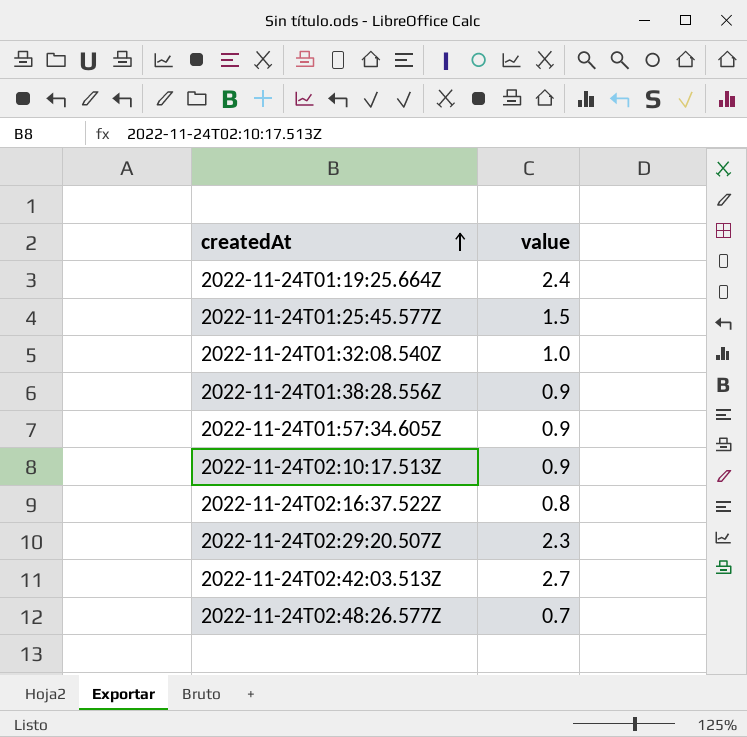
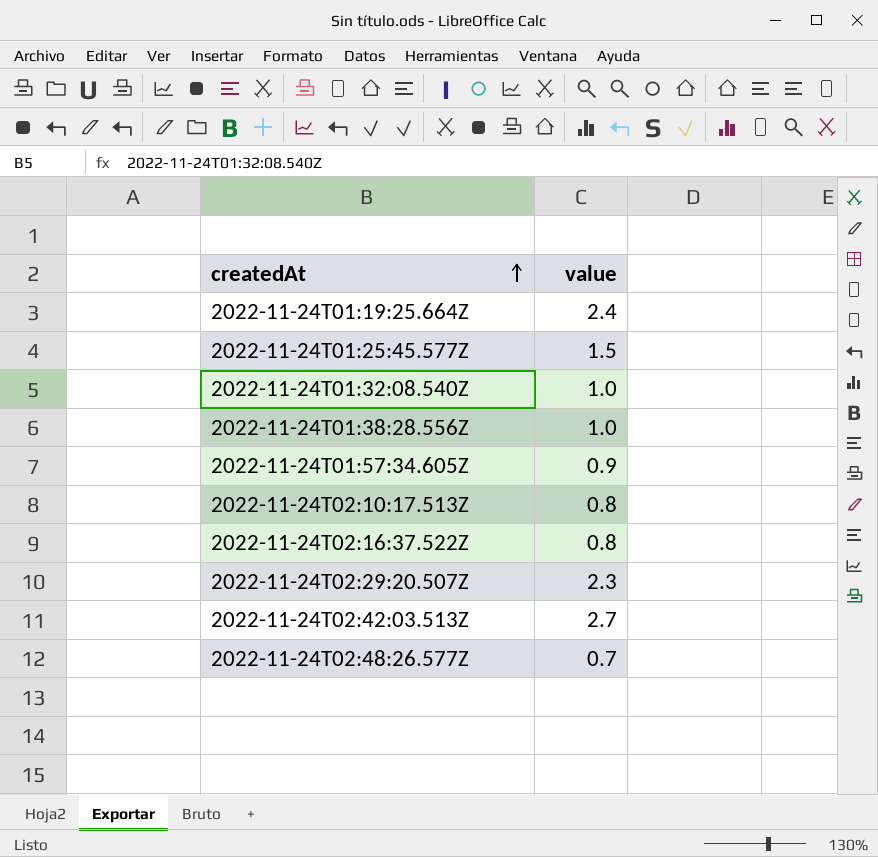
2022-11-24T01:38:28.556Z | value: 0.9 -> 1.0
2022-11-24T02:10:17.513Z | value: 0.9 -> 0.8

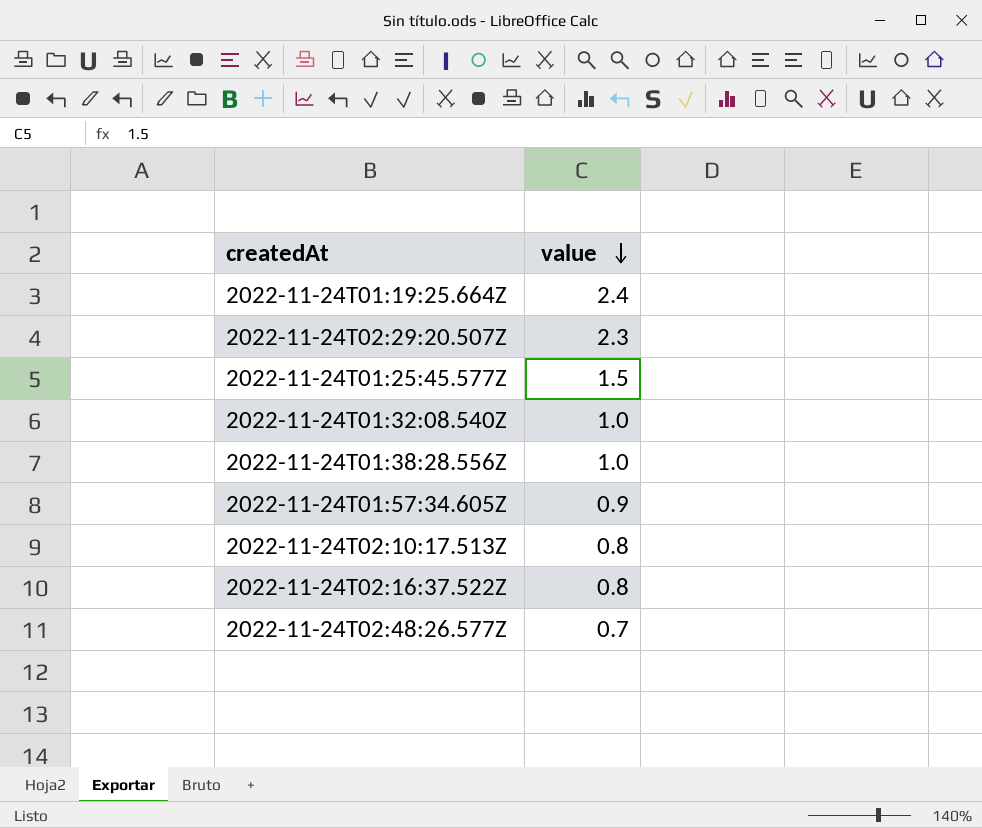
row order: createdAt ascending -> value descending
row 2022-11-24T02:42:03.513Z: 2.7 -> none

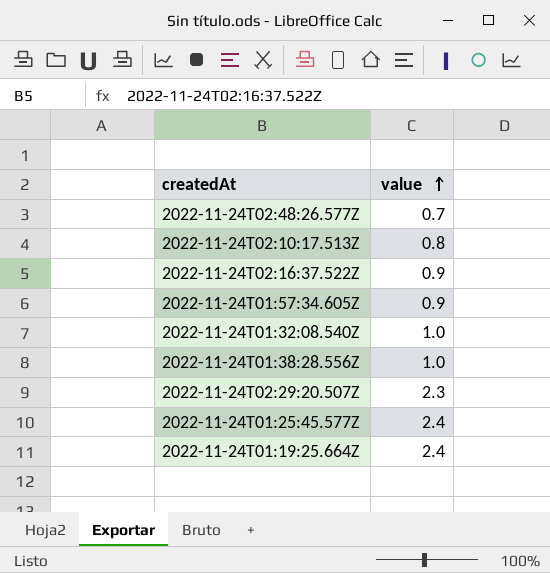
row order: value descending -> value ascending
2022-11-24T02:16:37.522Z | value: 0.8 -> 0.9
2022-11-24T01:25:45.577Z | value: 1.5 -> 2.4

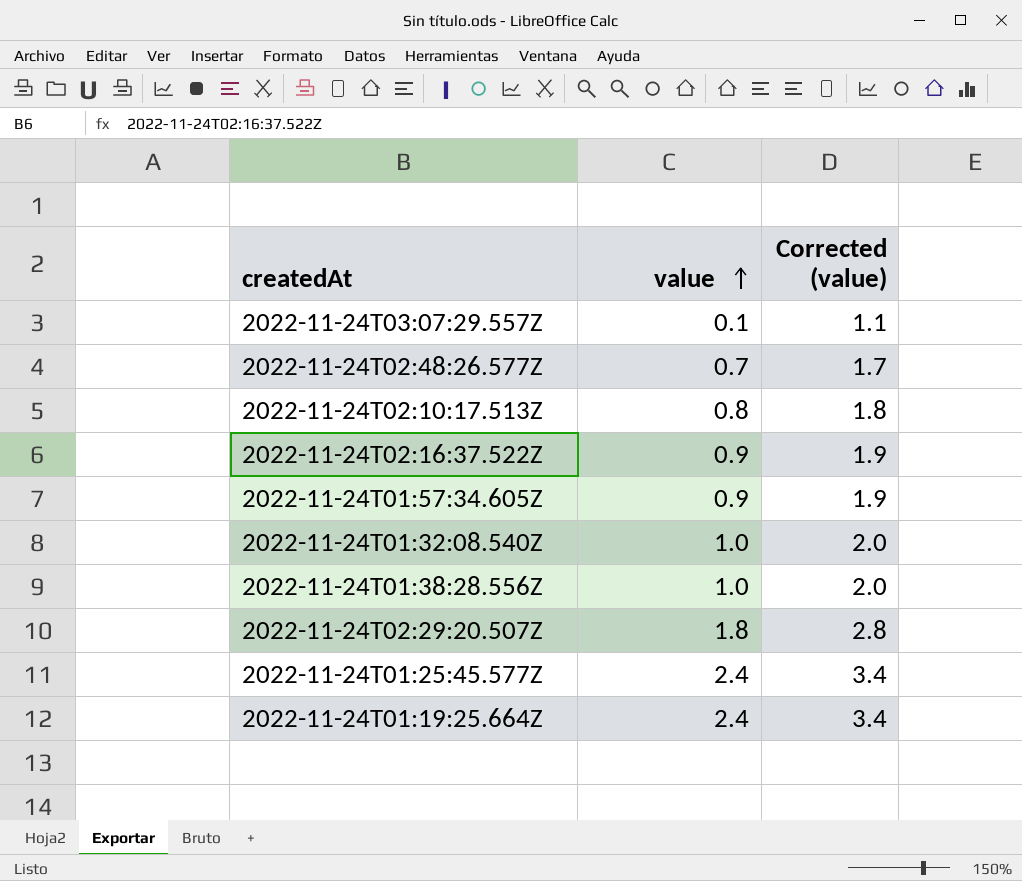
column Corrected (value) | formula: none -> [value] + 1
row 2022-11-24T03:07:29.557Z: none -> 0.1 | 1.1
2022-11-24T02:29:20.507Z | value: 2.3 -> 1.8

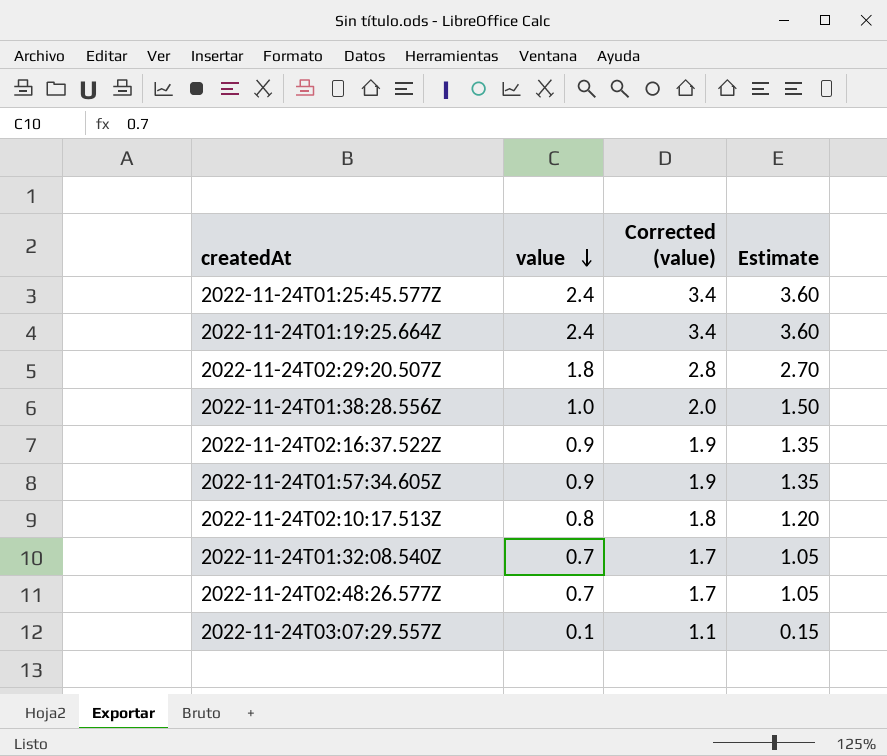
row order: value ascending -> value descending
column Estimate | formula: none -> [value] * 1.5
2022-11-24T01:32:08.540Z | value: 1.0 -> 0.7
2022-11-24T01:32:08.540Z | Corrected (value): 2.0 -> 1.7

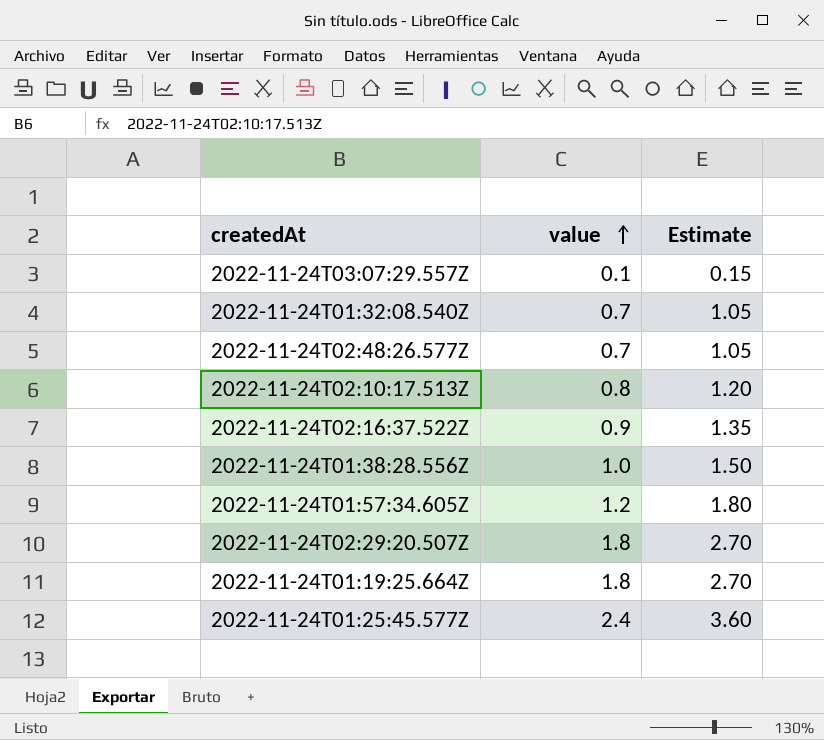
row order: value descending -> value ascending
column Corrected (value) | formula: [value] + 1 -> none
2022-11-24T01:57:34.605Z | value: 0.9 -> 1.2
2022-11-24T01:57:34.605Z | Estimate: 1.35 -> 1.80
2022-11-24T01:19:25.664Z | value: 2.4 -> 1.8
2022-11-24T01:19:25.664Z | Estimate: 3.60 -> 2.70

